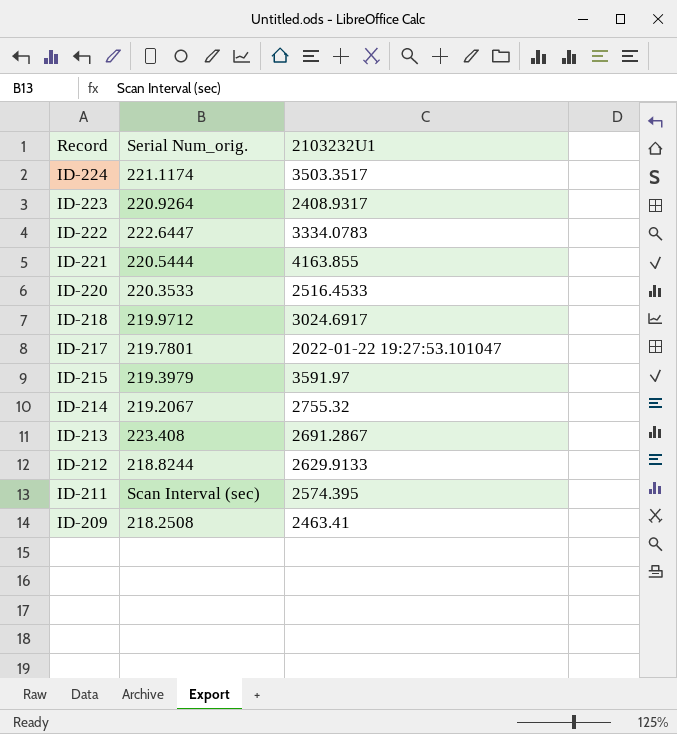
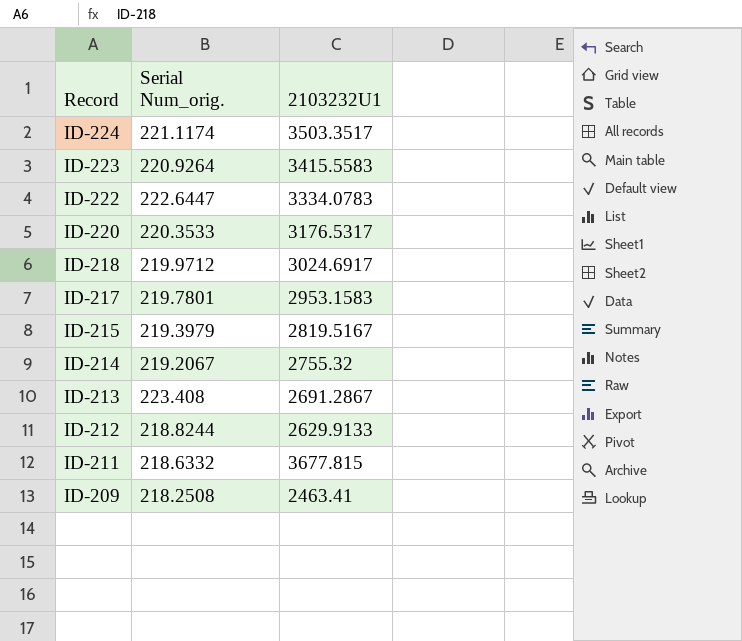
row ID-221: 220.5444 | 4163.855 -> none
ID-223 | 2103232U1: 2408.9317 -> 3415.5583
ID-220 | 2103232U1: 2516.4533 -> 3176.5317
ID-217 | 2103232U1: 2022-01-22 19:27:53.101047 -> 2953.1583
ID-215 | 2103232U1: 3591.97 -> 2819.5167
ID-211 | Serial Num_orig.: Scan Interval (sec) -> 218.6332
ID-211 | 2103232U1: 2574.395 -> 3677.815

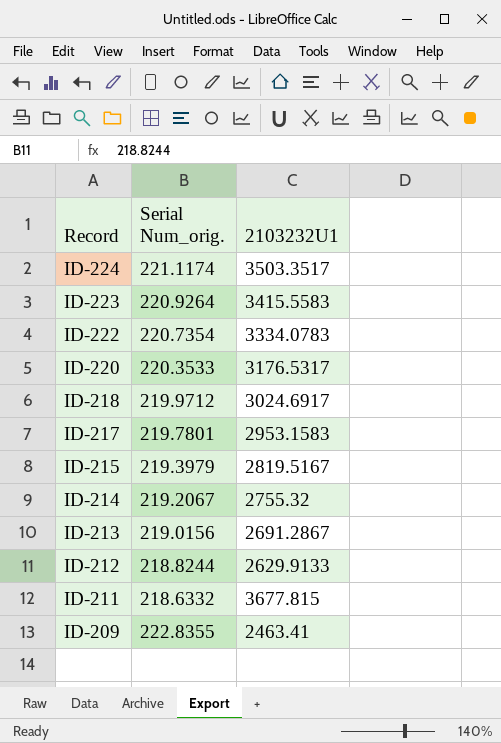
ID-222 | Serial Num_orig.: 222.6447 -> 220.7354
ID-213 | Serial Num_orig.: 223.408 -> 219.0156
ID-209 | Serial Num_orig.: 218.2508 -> 222.8355

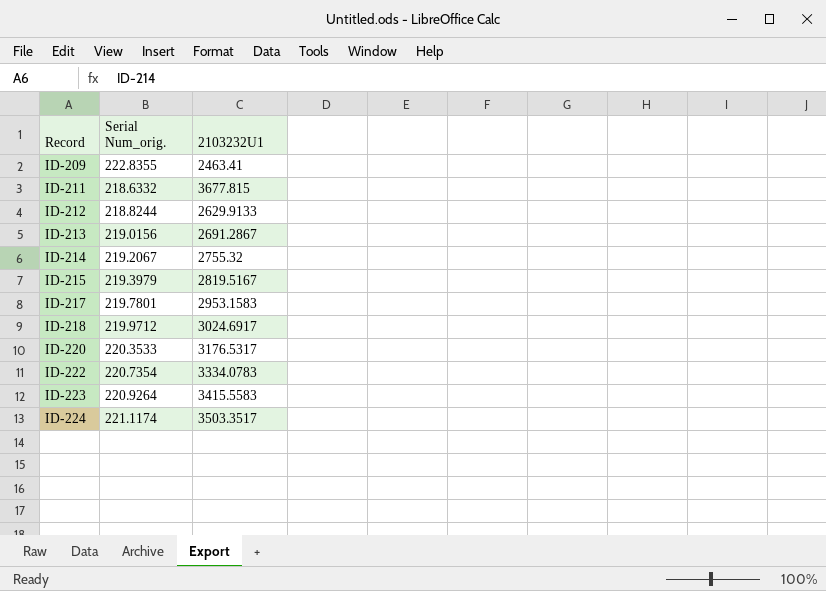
row order: Record descending -> Record ascending

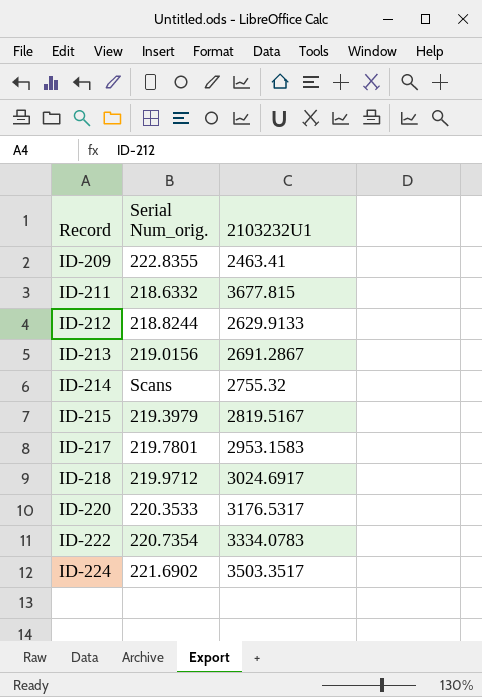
row ID-223: 220.9264 | 3415.5583 -> none
ID-214 | Serial Num_orig.: 219.2067 -> Scans
ID-224 | Serial Num_orig.: 221.1174 -> 221.6902

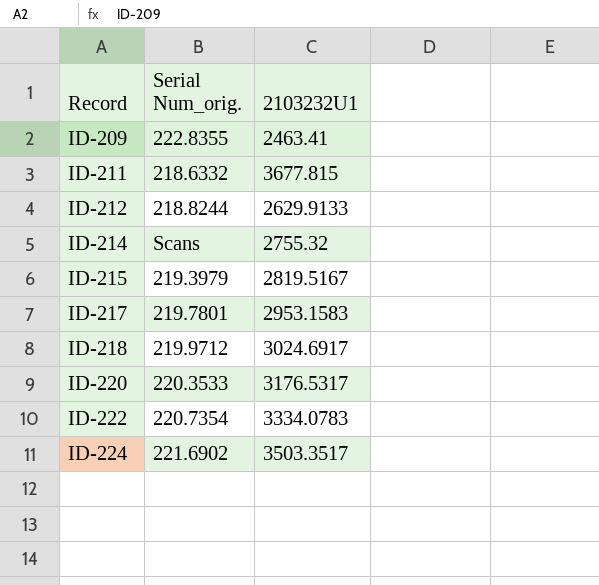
row ID-213: 219.0156 | 2691.2867 -> none

